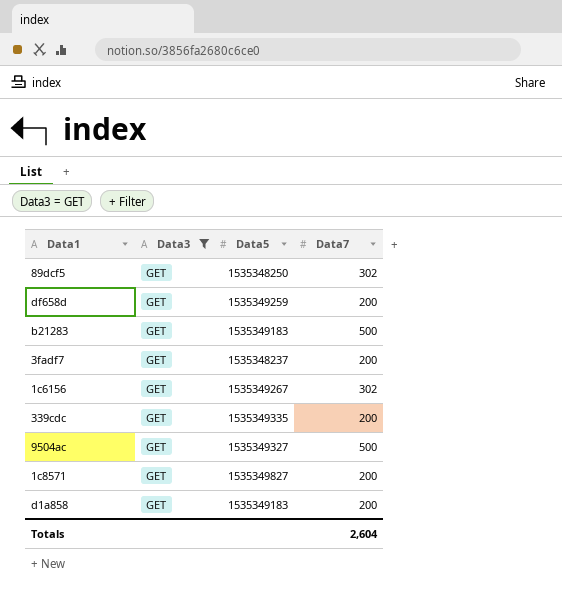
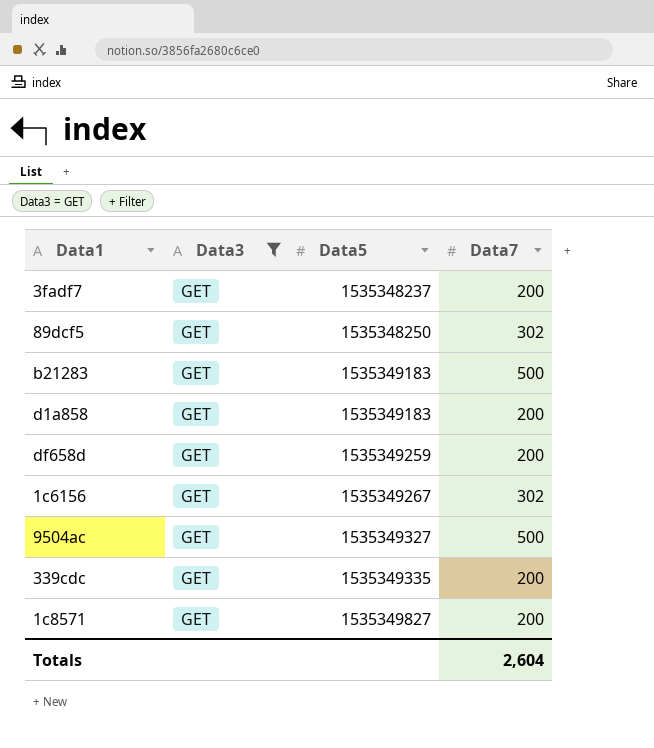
row order: none -> Data5 ascending

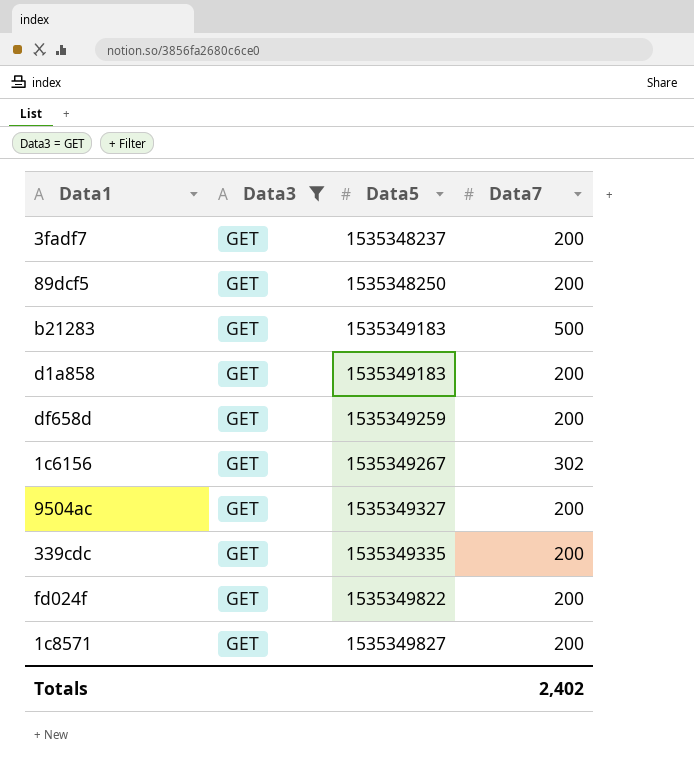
89dcf5 | Data7: 302 -> 200
9504ac | Data7: 500 -> 200
row fd024f: none -> GET | 1535349822 | 200
Totals | Data7: 2,604 -> 2,402

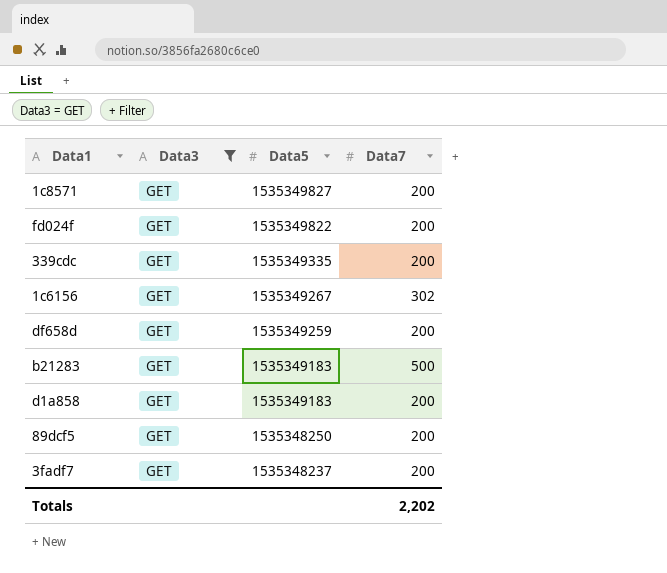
row order: Data5 ascending -> Data5 descending
row 9504ac: GET | 1535349327 | 200 -> none
Totals | Data7: 2,402 -> 2,202

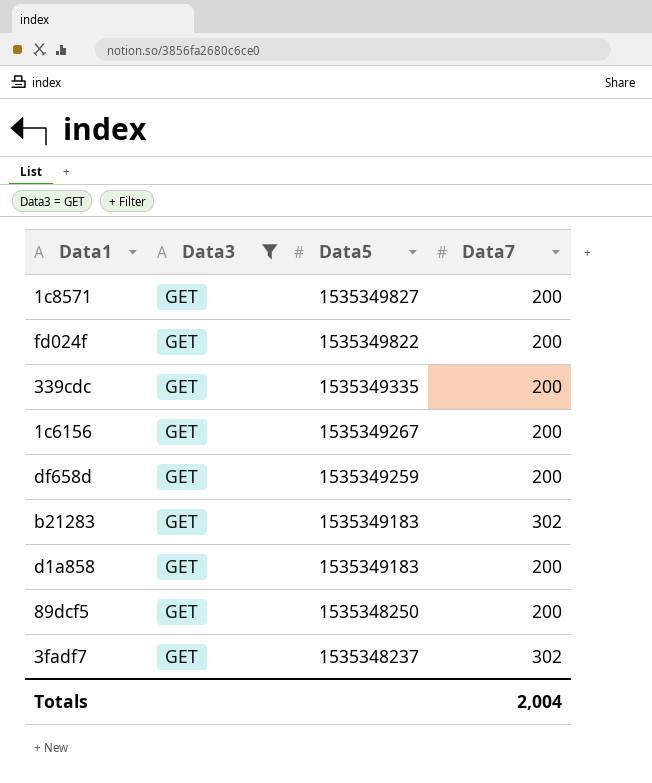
1c6156 | Data7: 302 -> 200
b21283 | Data7: 500 -> 302
3fadf7 | Data7: 200 -> 302
Totals | Data7: 2,202 -> 2,004

